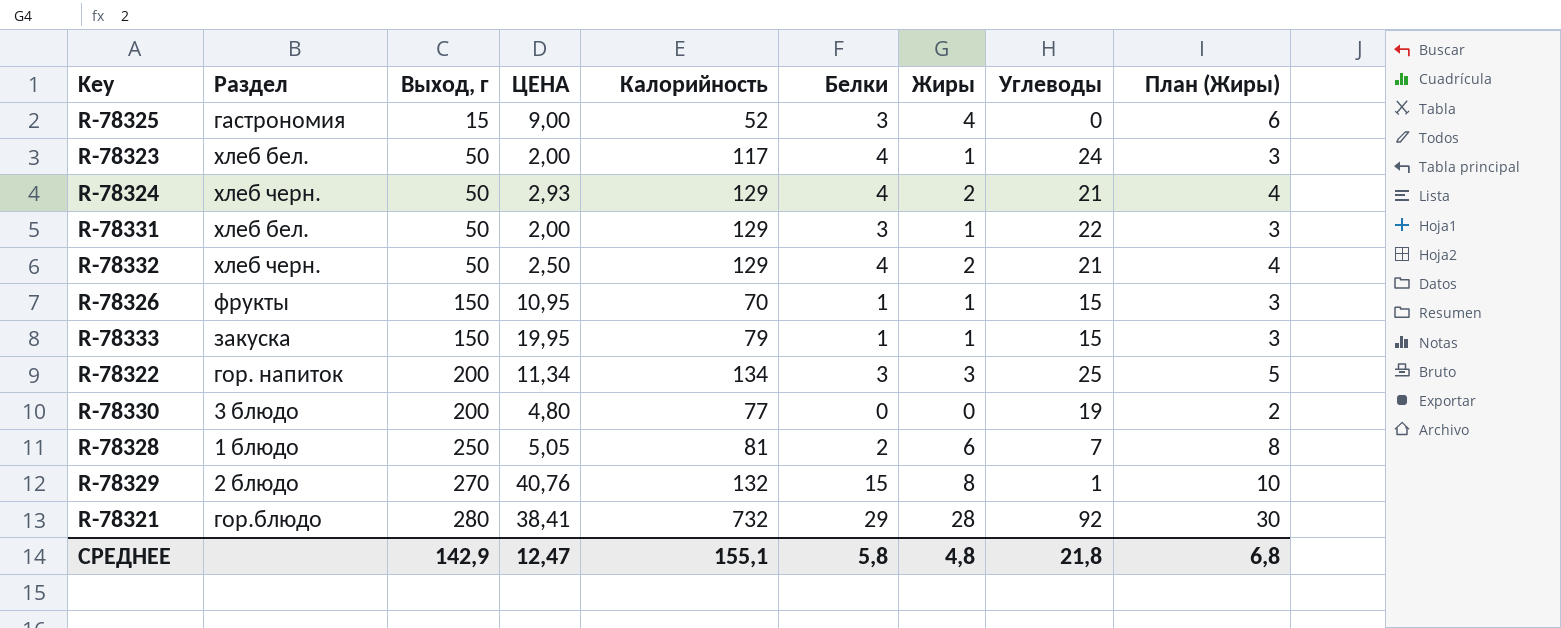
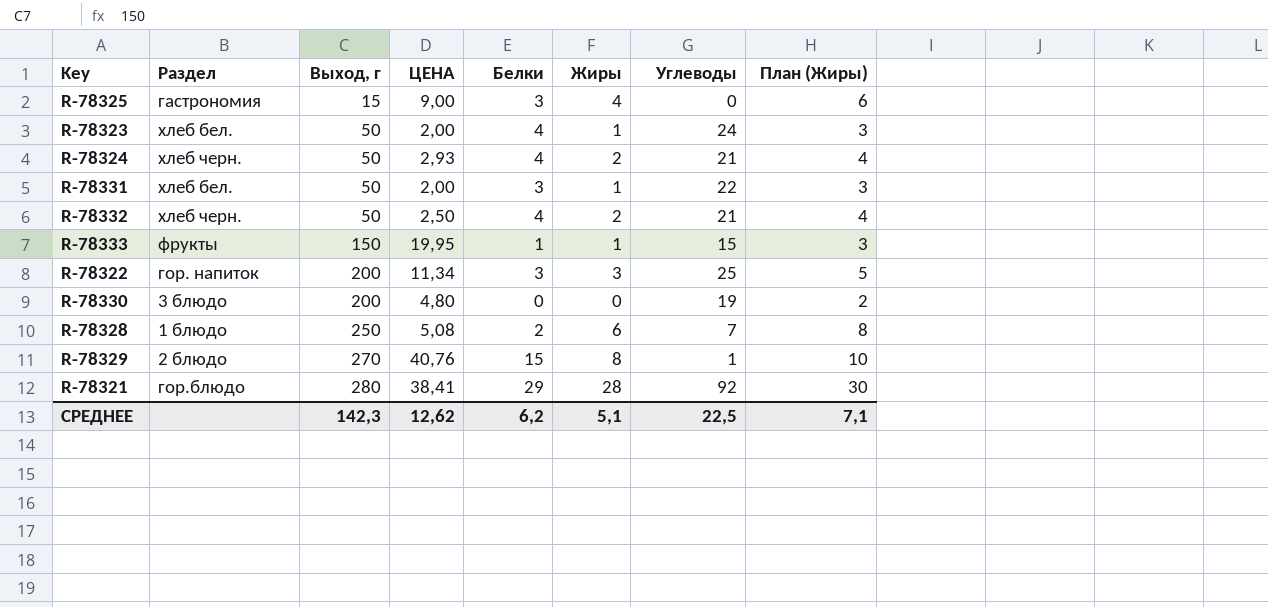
column Калорийность | position: 5 -> none
row R-78326: фрукты | 150 | 10,95 | 70 | 1 | 1 | 15 | 3 -> none
R-78333 | Раздел: закуска -> фрукты
R-78328 | ЦЕНА: 5,05 -> 5,08
СРЕДНЕЕ | Выход, г: 142,9 -> 142,3
СРЕДНЕЕ | ЦЕНА: 12,47 -> 12,62
СРЕДНЕЕ | Белки: 5,8 -> 6,2
СРЕДНЕЕ | Жиры: 4,8 -> 5,1
СРЕДНЕЕ | Углеводы: 21,8 -> 22,5
СРЕДНЕЕ | План (Жиры): 6,8 -> 7,1

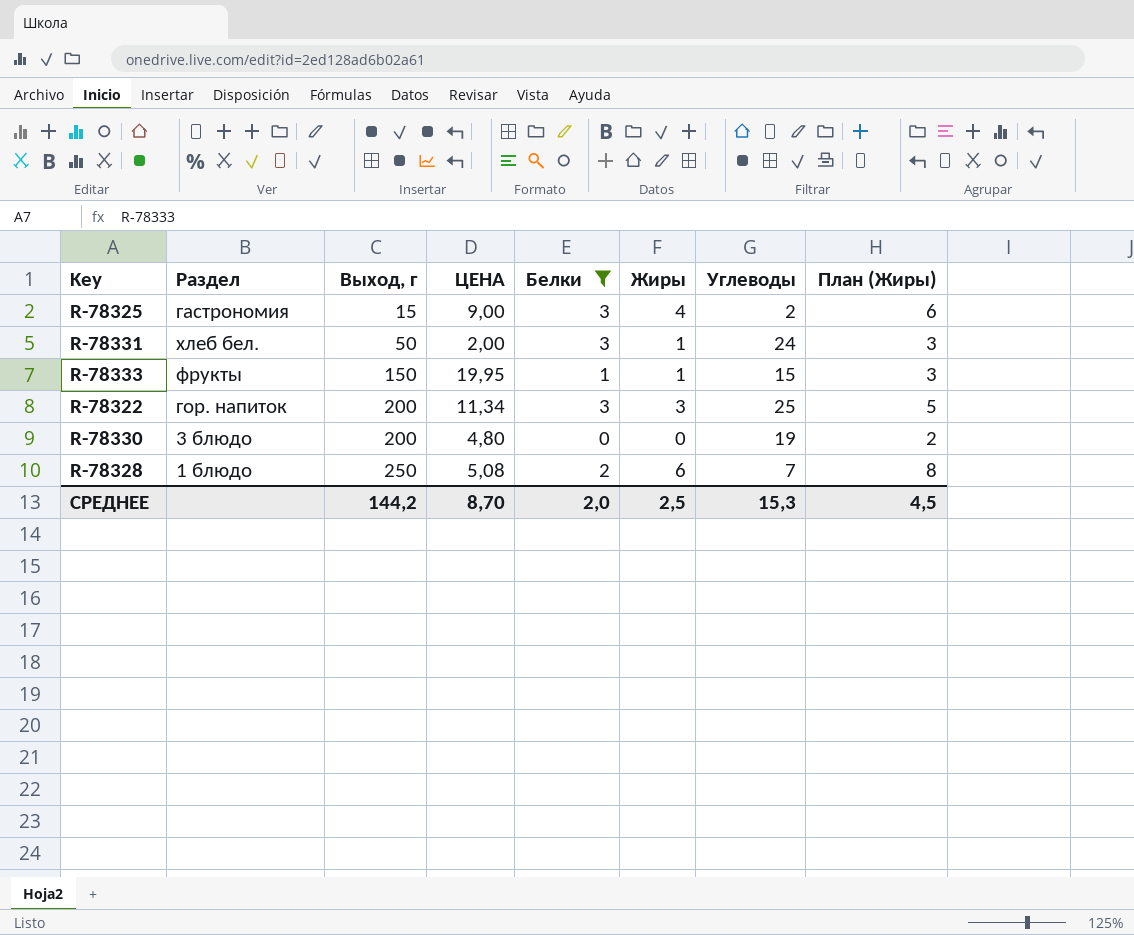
filter: none -> Белки <= 3
R-78325 | Углеводы: 0 -> 2
R-78331 | Углеводы: 22 -> 24
СРЕДНЕЕ | Выход, г: 142,3 -> 144,2
СРЕДНЕЕ | ЦЕНА: 12,62 -> 8,70
СРЕДНЕЕ | Белки: 6,2 -> 2,0
СРЕДНЕЕ | Жиры: 5,1 -> 2,5
СРЕДНЕЕ | Углеводы: 22,5 -> 15,3
СРЕДНЕЕ | План (Жиры): 7,1 -> 4,5

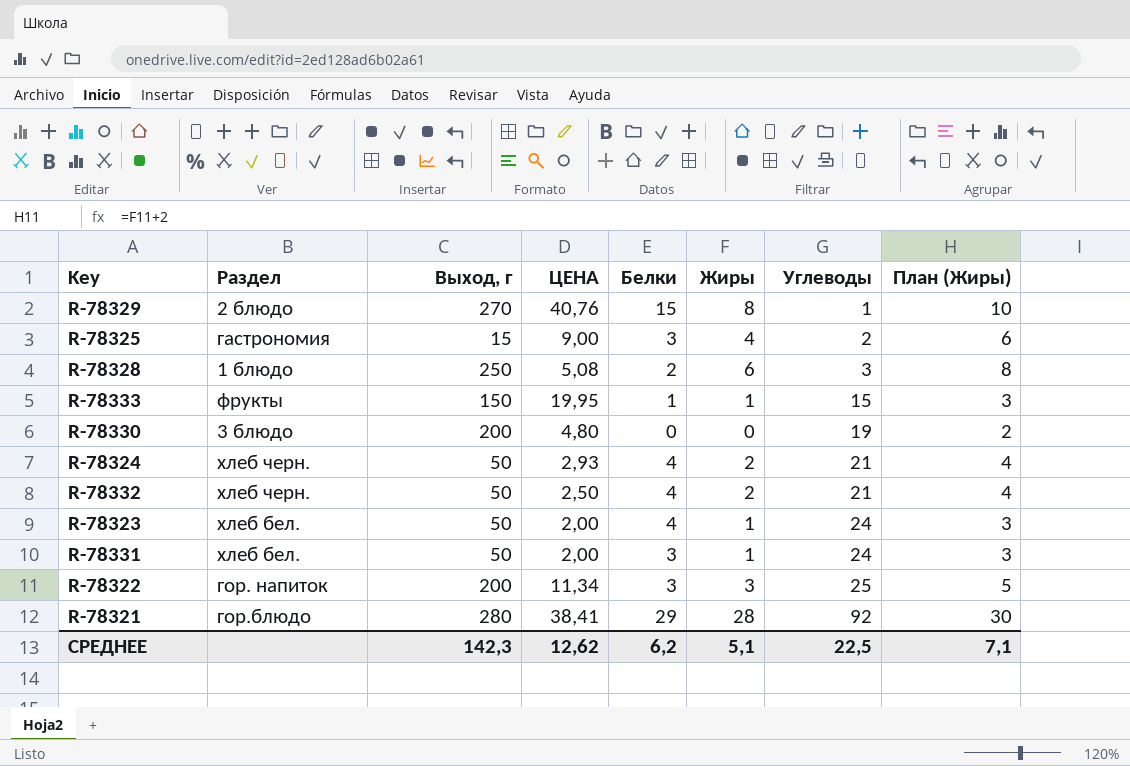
filter: Белки <= 3 -> none
row order: Выход, г ascending -> Углеводы ascending
R-78328 | Углеводы: 7 -> 3
СРЕДНЕЕ | Выход, г: 144,2 -> 142,3
СРЕДНЕЕ | ЦЕНА: 8,70 -> 12,62
СРЕДНЕЕ | Белки: 2,0 -> 6,2
СРЕДНЕЕ | Жиры: 2,5 -> 5,1
СРЕДНЕЕ | Углеводы: 15,3 -> 22,5
СРЕДНЕЕ | План (Жиры): 4,5 -> 7,1

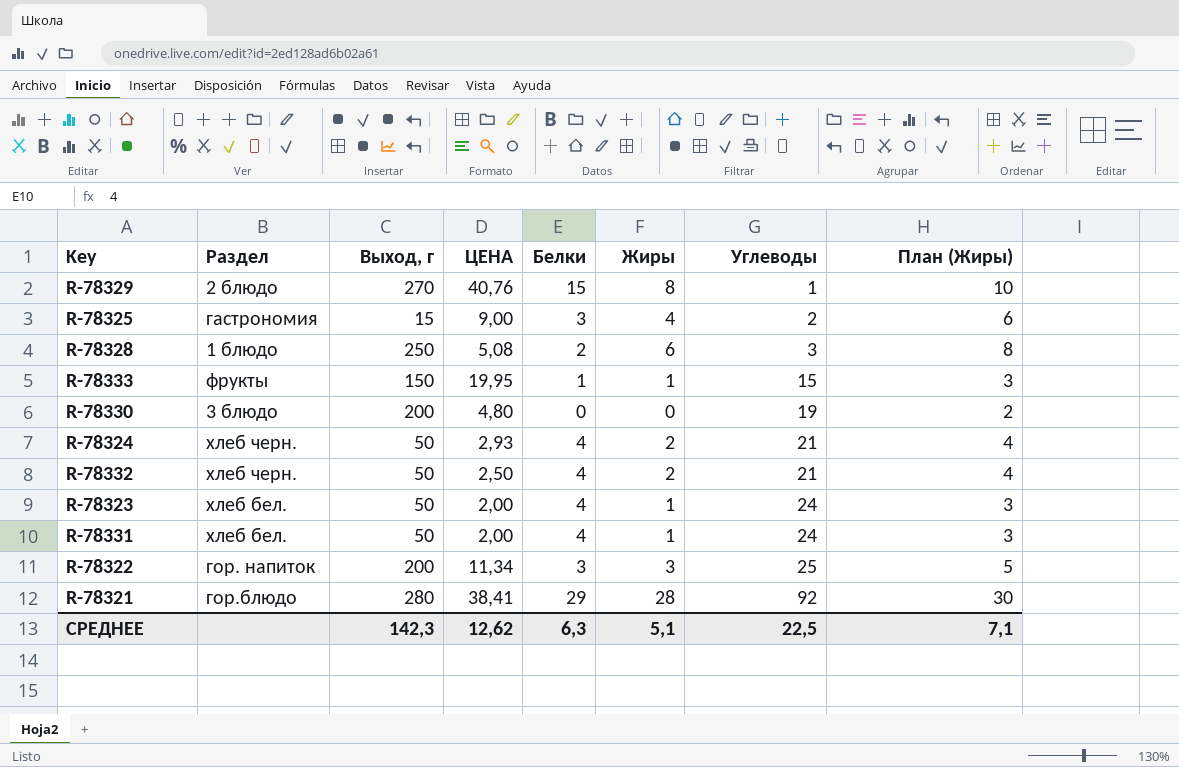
R-78331 | Белки: 3 -> 4
СРЕДНЕЕ | Белки: 6,2 -> 6,3

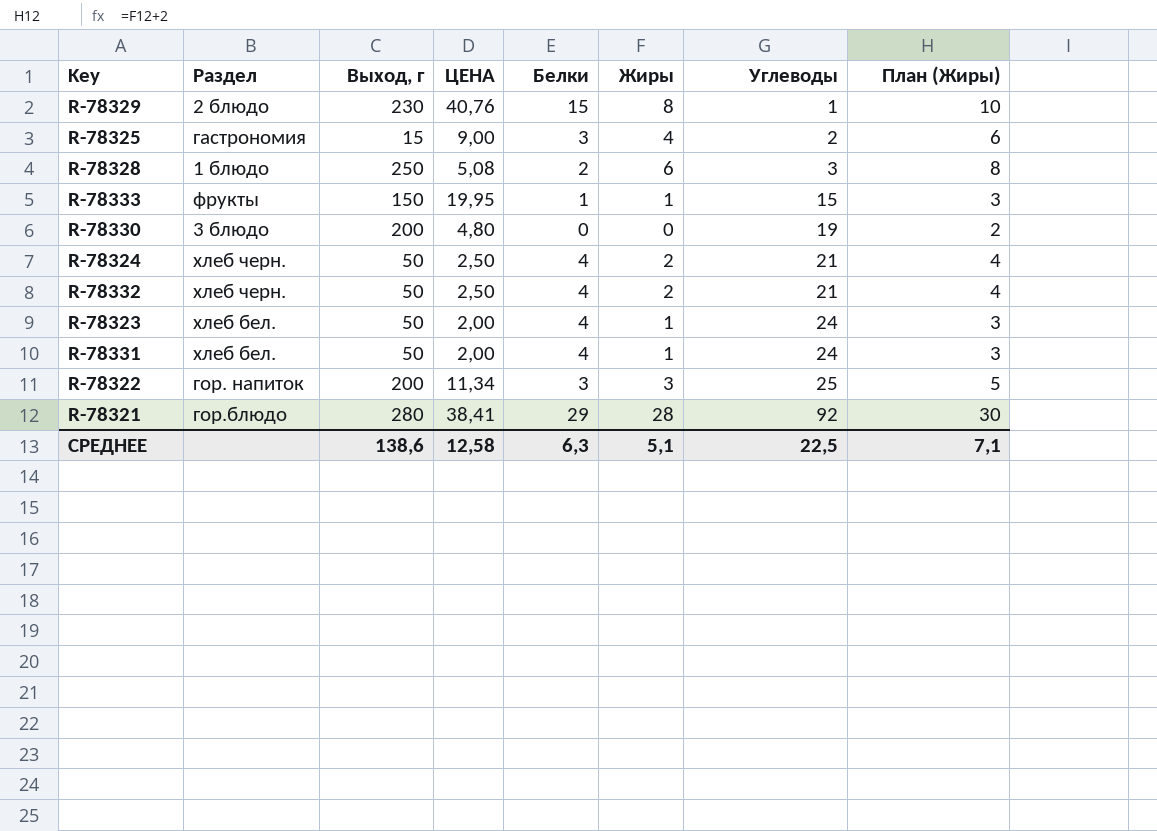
R-78329 | Выход, г: 270 -> 230
R-78324 | ЦЕНА: 2,93 -> 2,50
СРЕДНЕЕ | Выход, г: 142,3 -> 138,6
СРЕДНЕЕ | ЦЕНА: 12,62 -> 12,58

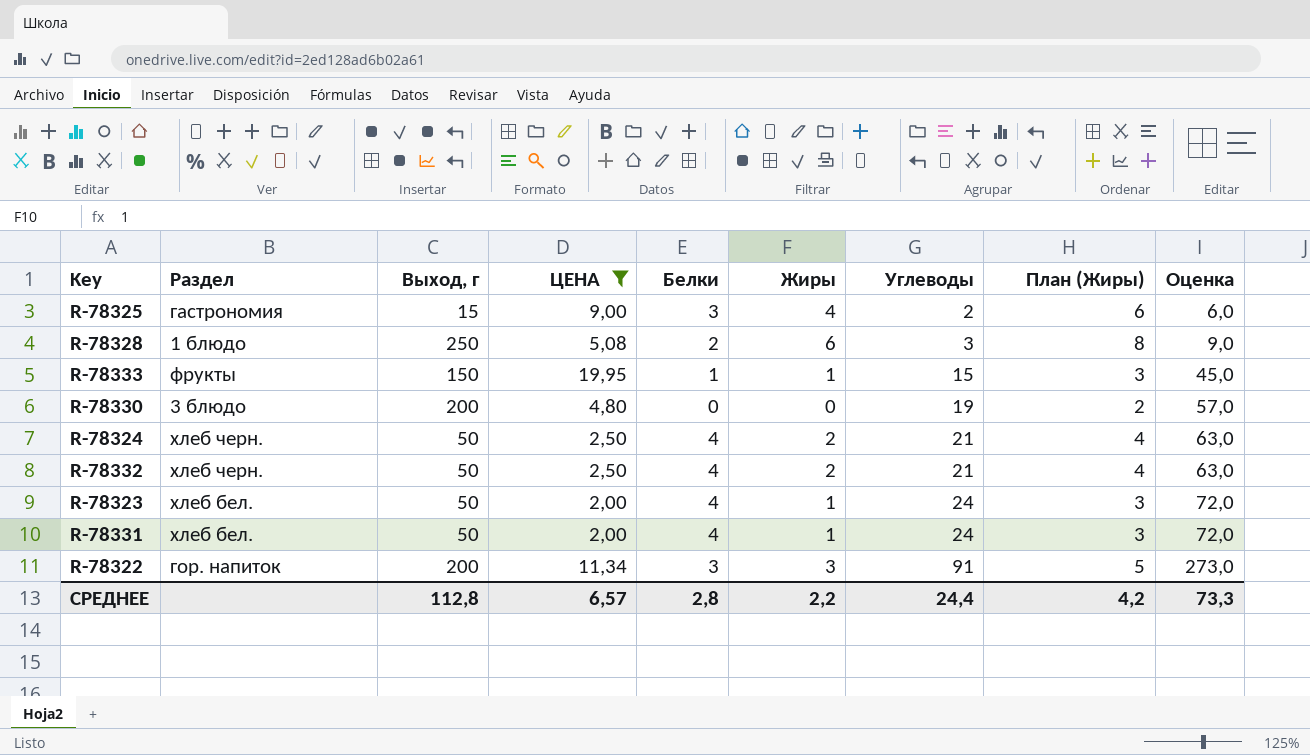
filter: none -> ЦЕНА <= 19,95
column Оценка | formula: none -> [Углеводы] * 3
R-78322 | Углеводы: 25 -> 91
СРЕДНЕЕ | Выход, г: 138,6 -> 112,8
СРЕДНЕЕ | ЦЕНА: 12,58 -> 6,57
СРЕДНЕЕ | Белки: 6,3 -> 2,8
СРЕДНЕЕ | Жиры: 5,1 -> 2,2
СРЕДНЕЕ | Углеводы: 22,5 -> 24,4
СРЕДНЕЕ | План (Жиры): 7,1 -> 4,2

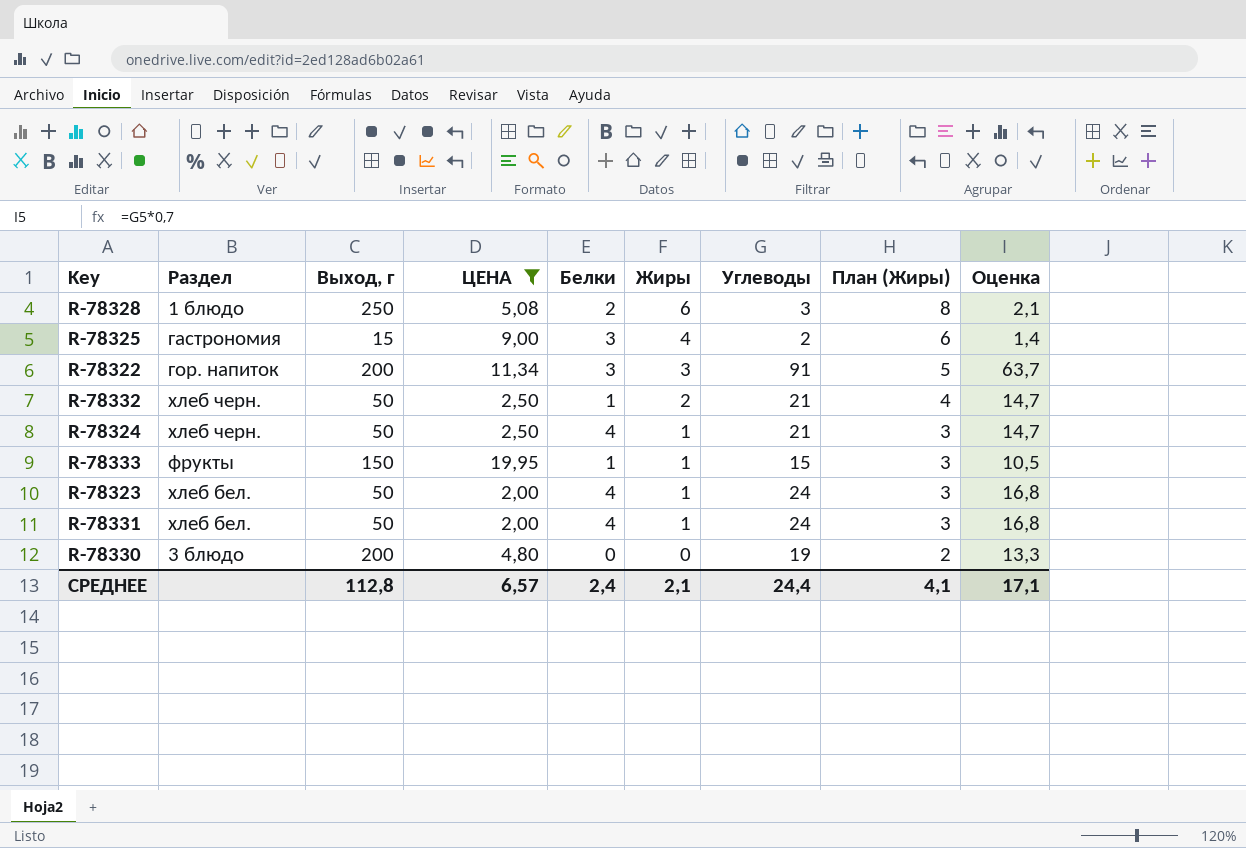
row order: Углеводы ascending -> Жиры descending
column Оценка | formula: [Углеводы] * 3 -> [Углеводы] * 0,7
R-78332 | Белки: 4 -> 1
R-78324 | Жиры: 2 -> 1
R-78324 | План (Жиры): 4 -> 3
СРЕДНЕЕ | Белки: 2,8 -> 2,4
СРЕДНЕЕ | Жиры: 2,2 -> 2,1
СРЕДНЕЕ | План (Жиры): 4,2 -> 4,1
СРЕДНЕЕ | Оценка: 73,3 -> 17,1

